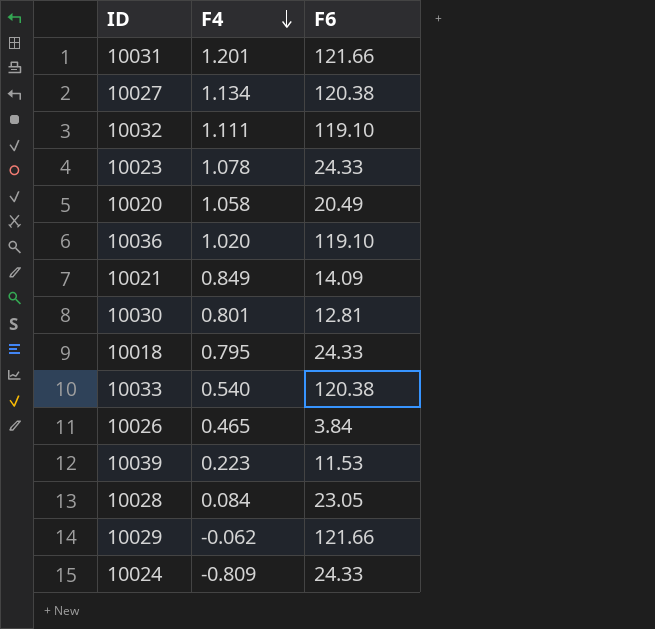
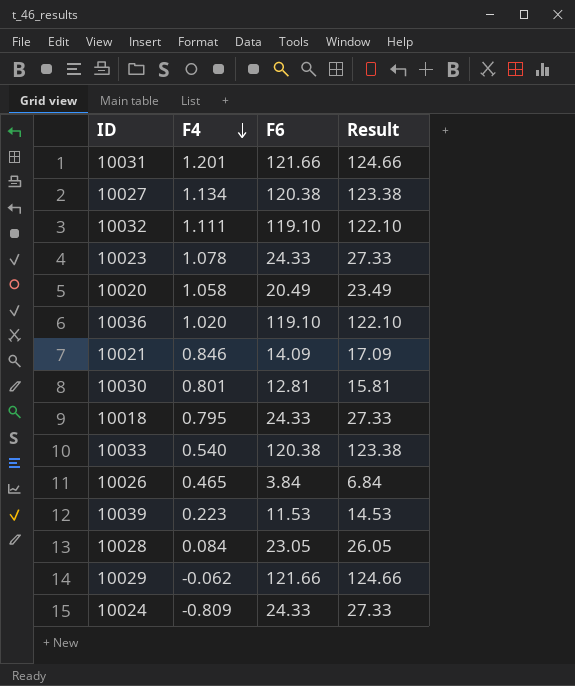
column Result | formula: none -> [F6] + 3
10021 | F4: 0.849 -> 0.846

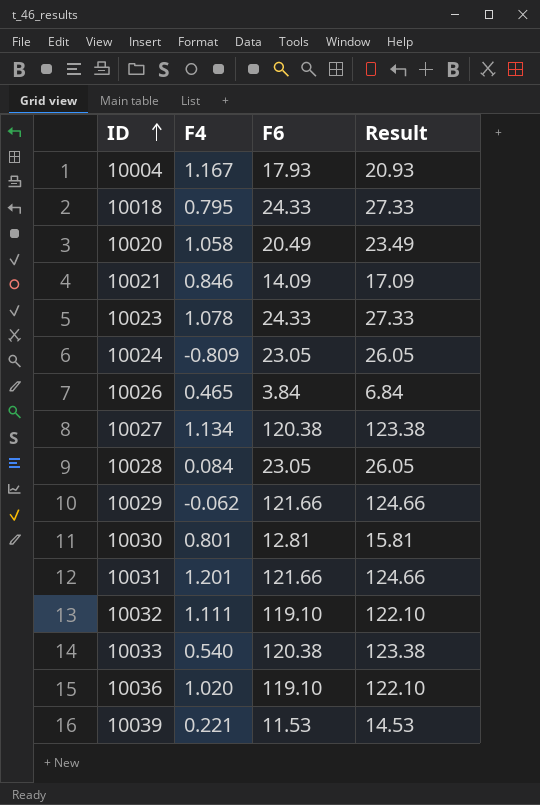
row order: F4 descending -> ID ascending
row 10004: none -> 1.167 | 17.93 | 20.93
10024 | F6: 24.33 -> 23.05
10024 | Result: 27.33 -> 26.05
10039 | F4: 0.223 -> 0.221

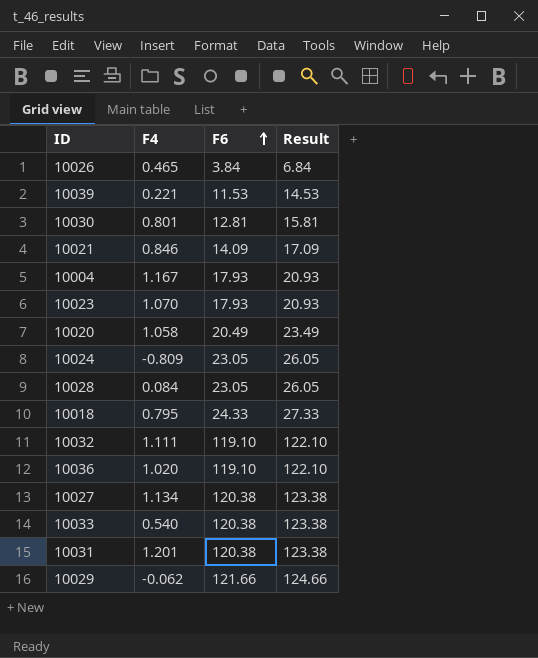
row order: ID ascending -> F6 ascending
10023 | F4: 1.078 -> 1.070
10023 | F6: 24.33 -> 17.93
10023 | Result: 27.33 -> 20.93
10031 | F6: 121.66 -> 120.38
10031 | Result: 124.66 -> 123.38

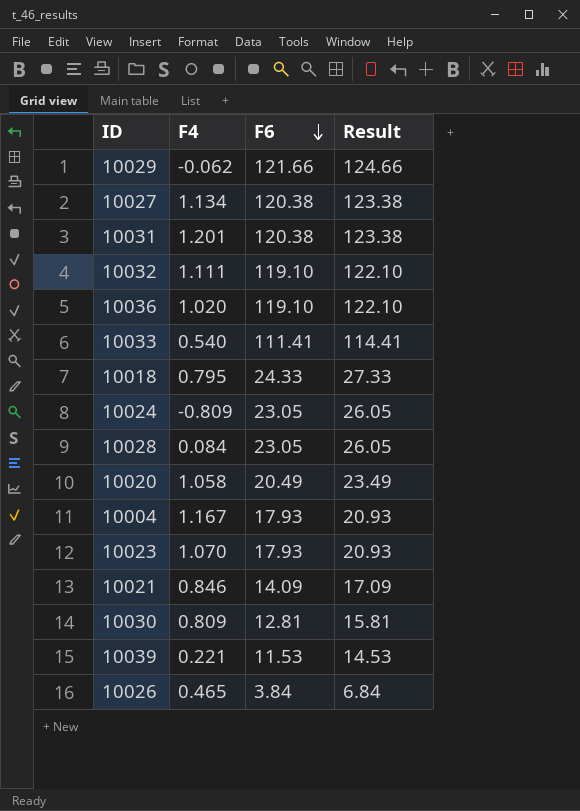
row order: F6 ascending -> F6 descending
10033 | F6: 120.38 -> 111.41
10033 | Result: 123.38 -> 114.41
10030 | F4: 0.801 -> 0.809

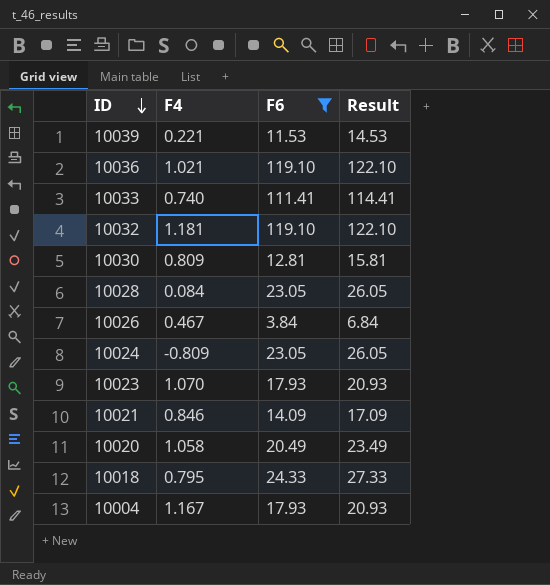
filter: none -> F6 <= 119.10
row order: F6 descending -> ID descending
10036 | F4: 1.020 -> 1.021
10033 | F4: 0.540 -> 0.740
10032 | F4: 1.111 -> 1.181
10026 | F4: 0.465 -> 0.467

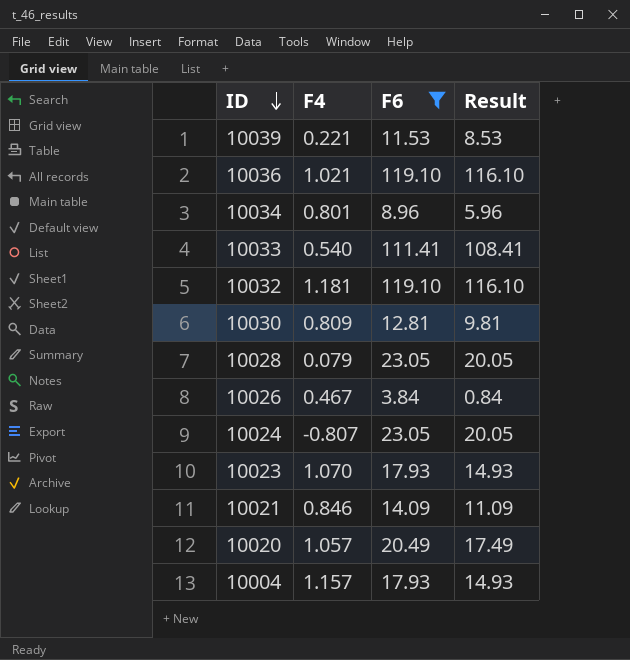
column Result | formula: [F6] + 3 -> [F6] - 3
row 10018: 0.795 | 24.33 | 27.33 -> none
row 10034: none -> 0.801 | 8.96 | 5.96
10033 | F4: 0.740 -> 0.540
10028 | F4: 0.084 -> 0.079
10024 | F4: -0.809 -> -0.807
10020 | F4: 1.058 -> 1.057
10004 | F4: 1.167 -> 1.157

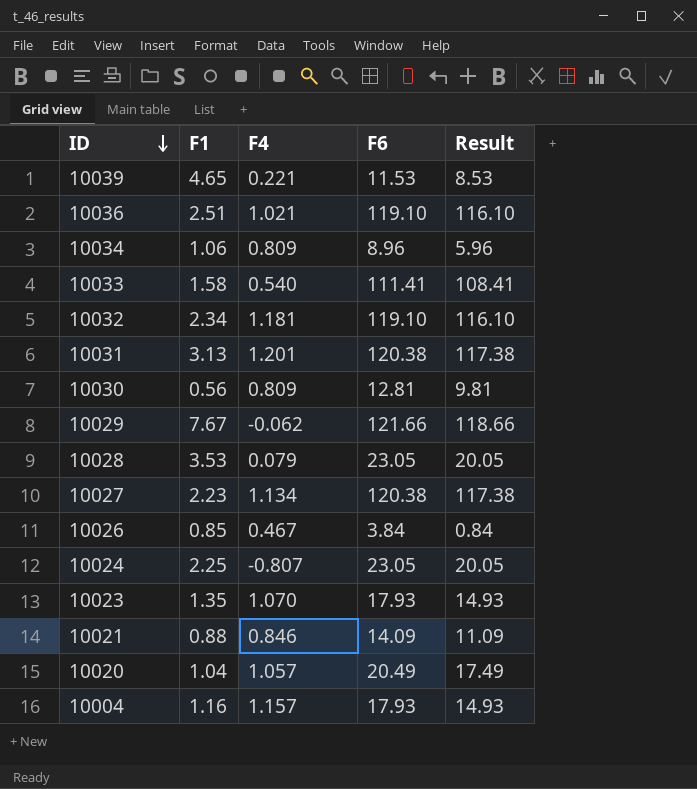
filter: F6 <= 119.10 -> none
column F1 | position: none -> 2
10034 | F4: 0.801 -> 0.809

